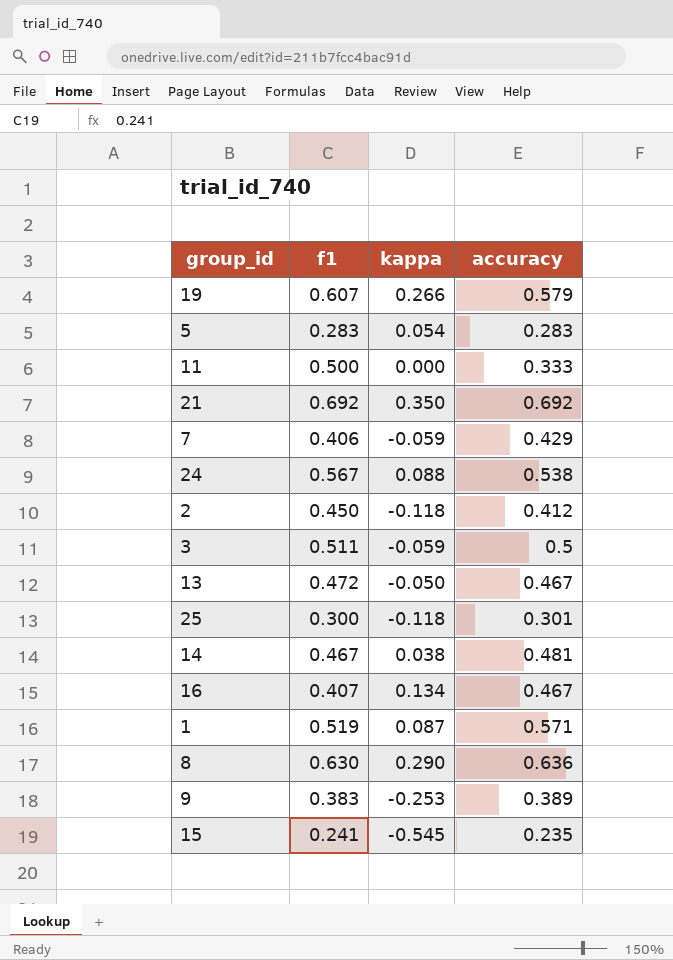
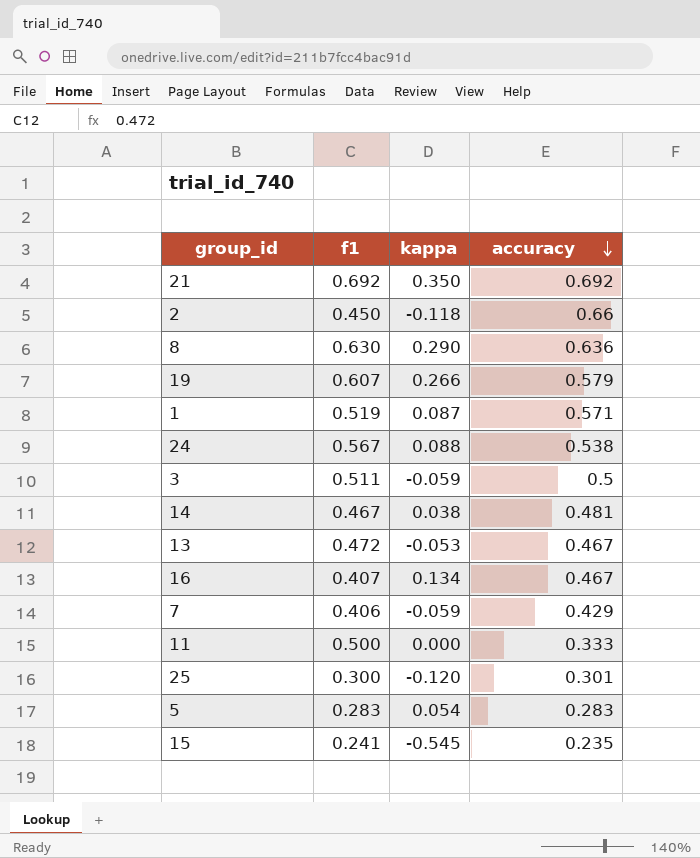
row order: none -> accuracy descending
row 9: 0.383 | -0.253 | 0.389 -> none
2 | accuracy: 0.412 -> 0.66
13 | kappa: -0.050 -> -0.053
25 | kappa: -0.118 -> -0.120

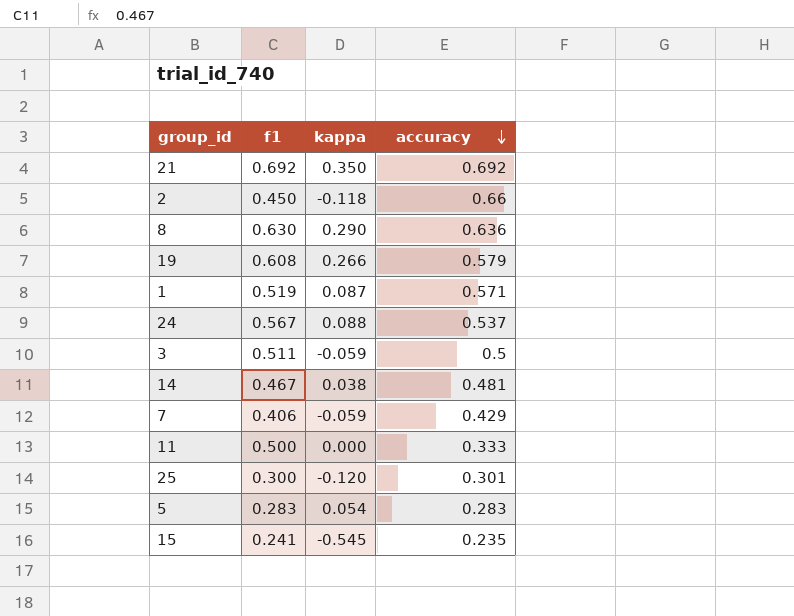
row 13: 0.472 | -0.053 | 0.467 -> none
row 16: 0.407 | 0.134 | 0.467 -> none
19 | f1: 0.607 -> 0.608
24 | accuracy: 0.538 -> 0.537

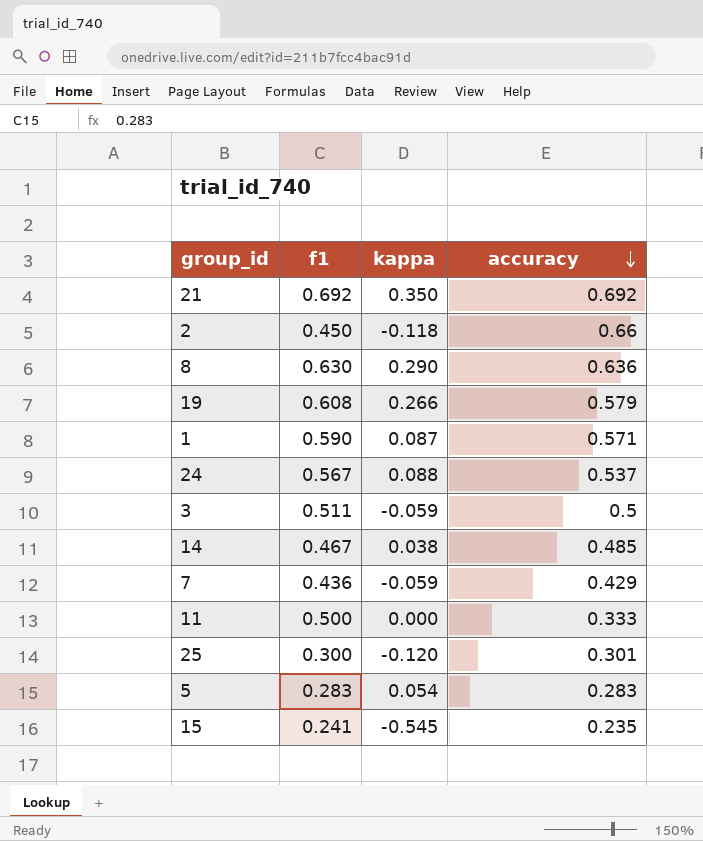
1 | f1: 0.519 -> 0.590
14 | accuracy: 0.481 -> 0.485
7 | f1: 0.406 -> 0.436

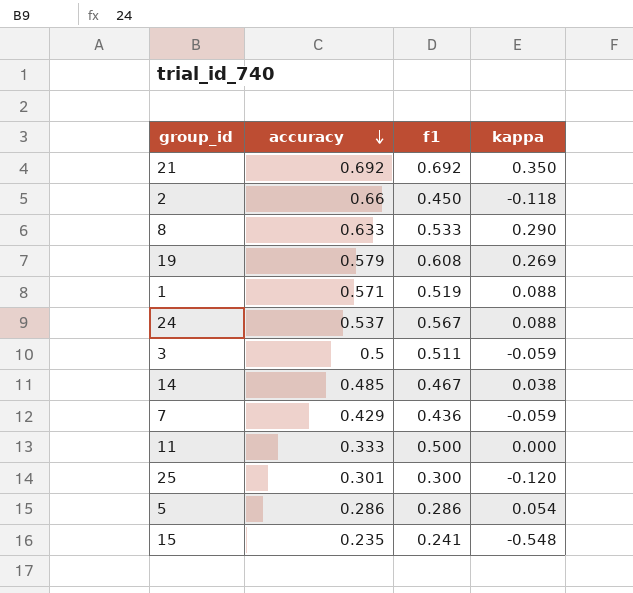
column accuracy | position: 4 -> 2
8 | accuracy: 0.636 -> 0.633
8 | f1: 0.630 -> 0.533
19 | kappa: 0.266 -> 0.269
1 | f1: 0.590 -> 0.519
1 | kappa: 0.087 -> 0.088
5 | accuracy: 0.283 -> 0.286
5 | f1: 0.283 -> 0.286
15 | kappa: -0.545 -> -0.548

